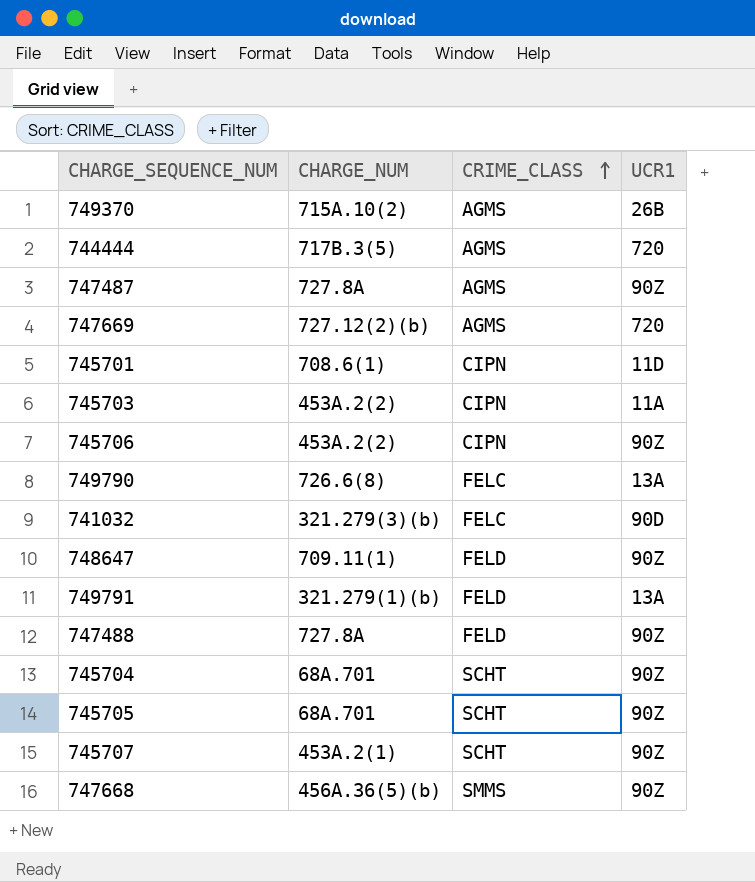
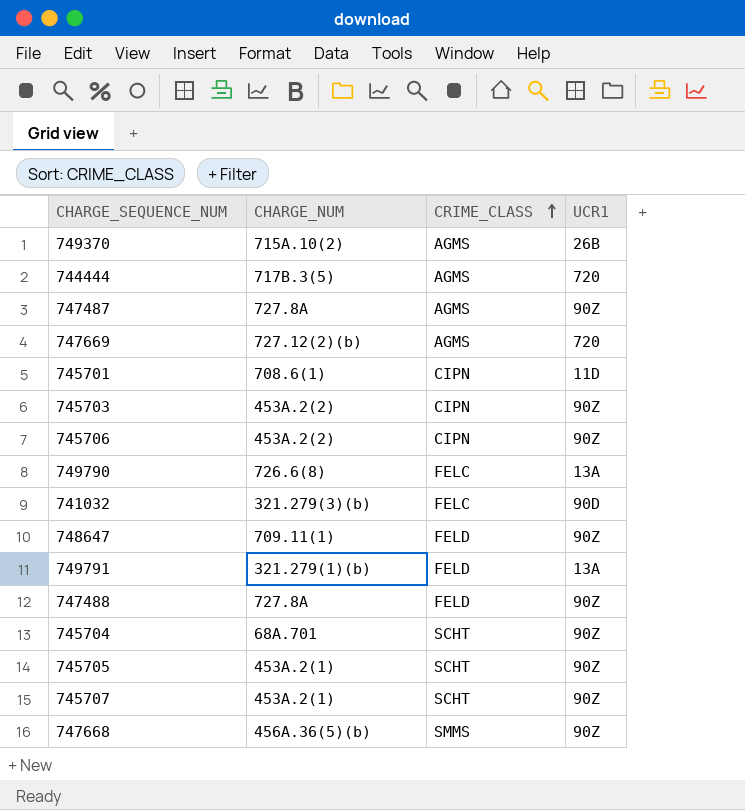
745703 | UCR1: 11A -> 90Z
745705 | CHARGE_NUM: 68A.701 -> 453A.2(1)

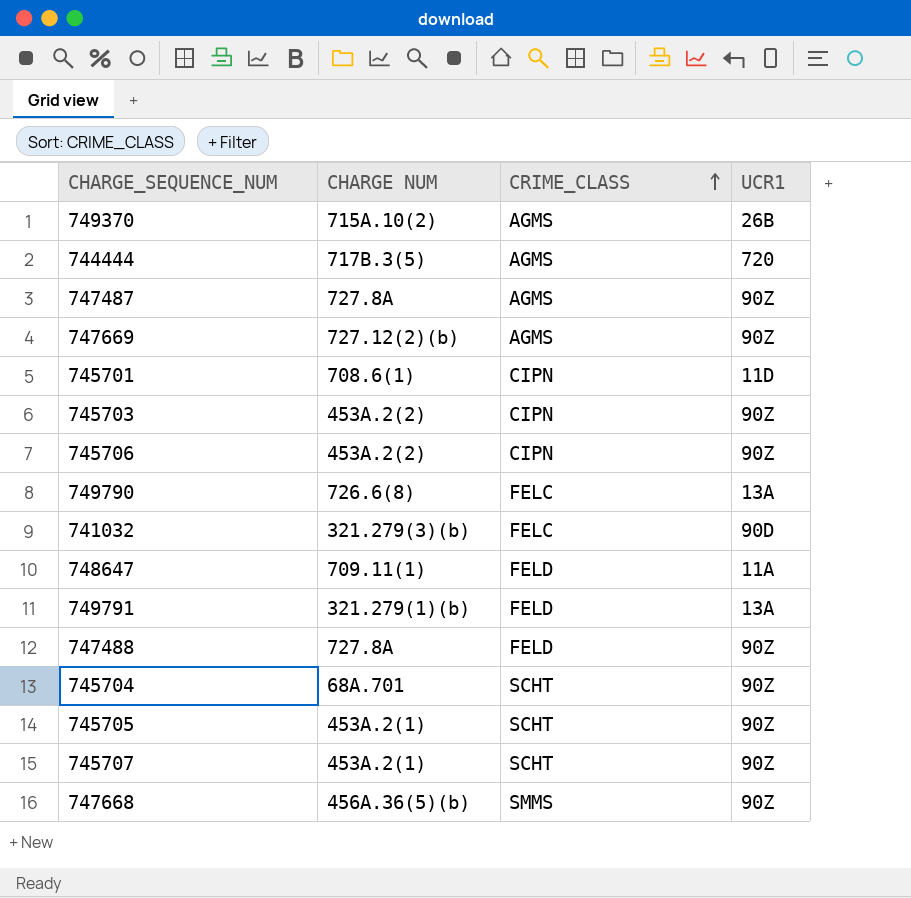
column name: CHARGE_NUM -> CHARGE NUM
747669 | UCR1: 720 -> 90Z
748647 | UCR1: 90Z -> 11A

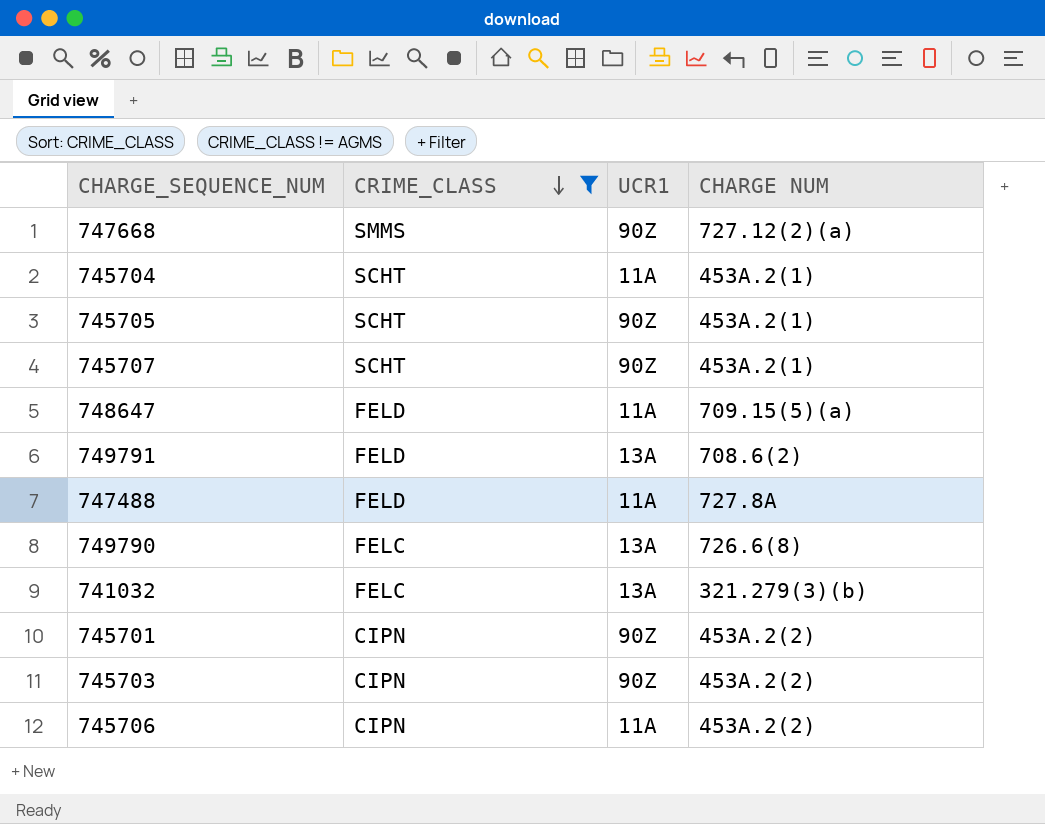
filter: none -> CRIME_CLASS != AGMS
row order: CRIME_CLASS ascending -> CRIME_CLASS descending
column CHARGE NUM | position: 2 -> 4
747668 | CHARGE NUM: 456A.36(5)(b) -> 727.12(2)(a)
745704 | UCR1: 90Z -> 11A
745704 | CHARGE NUM: 68A.701 -> 453A.2(1)
748647 | CHARGE NUM: 709.11(1) -> 709.15(5)(a)
749791 | CHARGE NUM: 321.279(1)(b) -> 708.6(2)
747488 | UCR1: 90Z -> 11A
741032 | UCR1: 90D -> 13A
745701 | UCR1: 11D -> 90Z
745701 | CHARGE NUM: 708.6(1) -> 453A.2(2)
745706 | UCR1: 90Z -> 11A

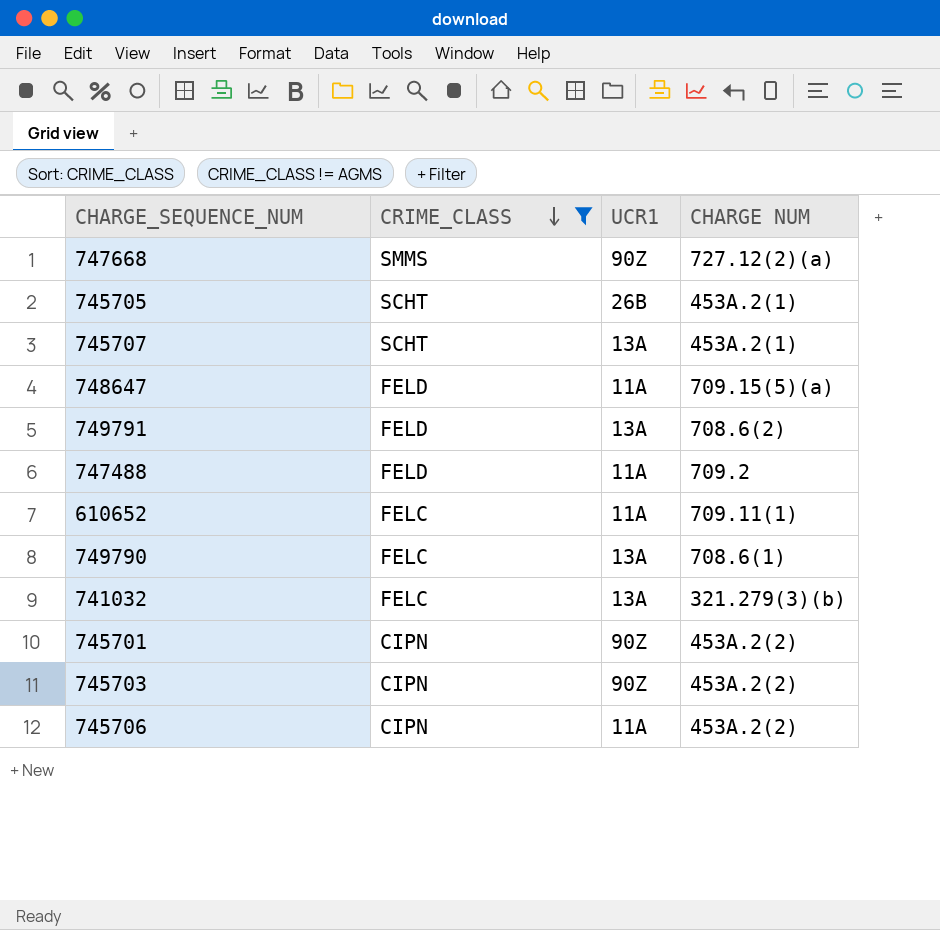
row 745704: SCHT | 11A | 453A.2(1) -> none
745705 | UCR1: 90Z -> 26B
745707 | UCR1: 90Z -> 13A
747488 | CHARGE NUM: 727.8A -> 709.2
row 610652: none -> FELC | 11A | 709.11(1)
749790 | CHARGE NUM: 726.6(8) -> 708.6(1)

